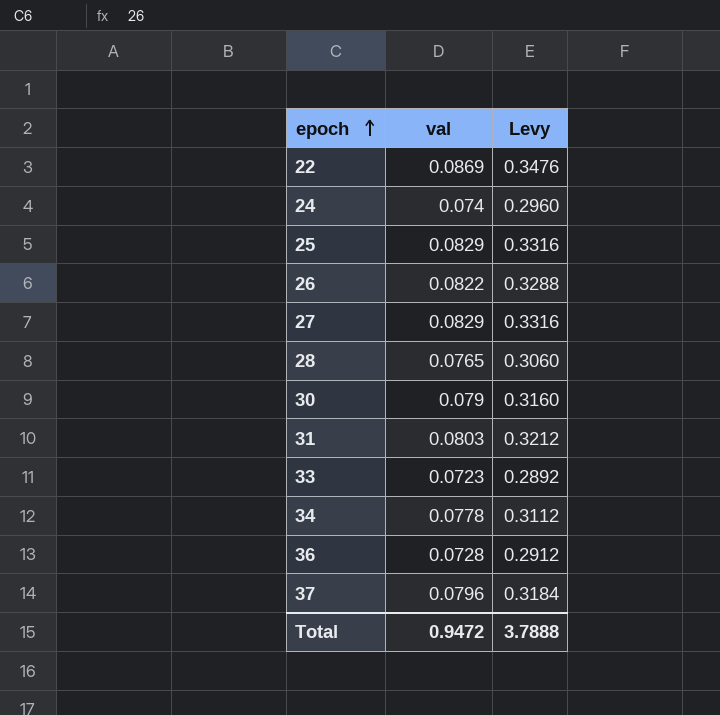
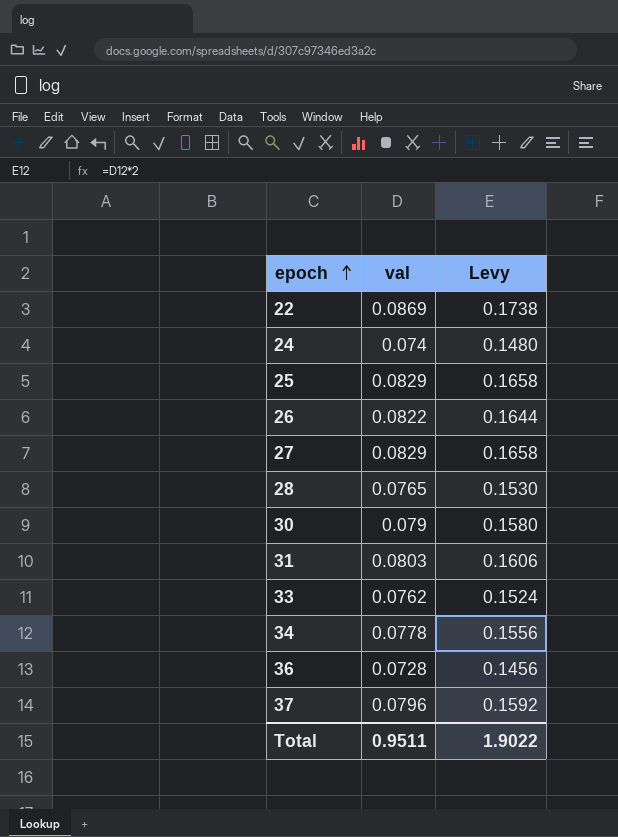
column Levy | formula: [val] * 4 -> [val] * 2
33 | val: 0.0723 -> 0.0762
Total | val: 0.9472 -> 0.9511
Total | Levy: 3.7888 -> 1.9022

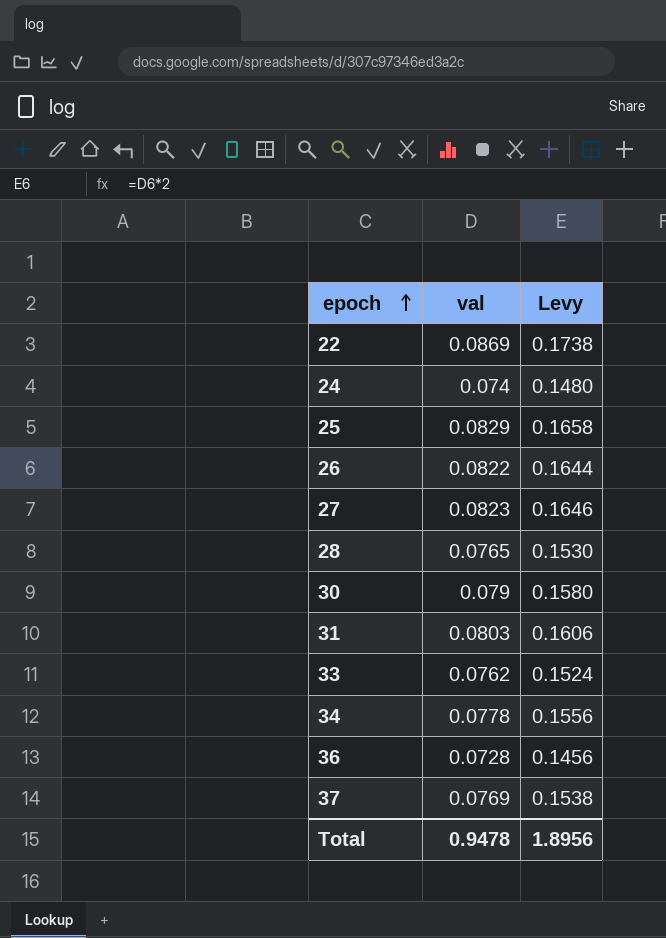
27 | val: 0.0829 -> 0.0823
27 | Levy: 0.1658 -> 0.1646
37 | val: 0.0796 -> 0.0769
37 | Levy: 0.1592 -> 0.1538
Total | val: 0.9511 -> 0.9478
Total | Levy: 1.9022 -> 1.8956

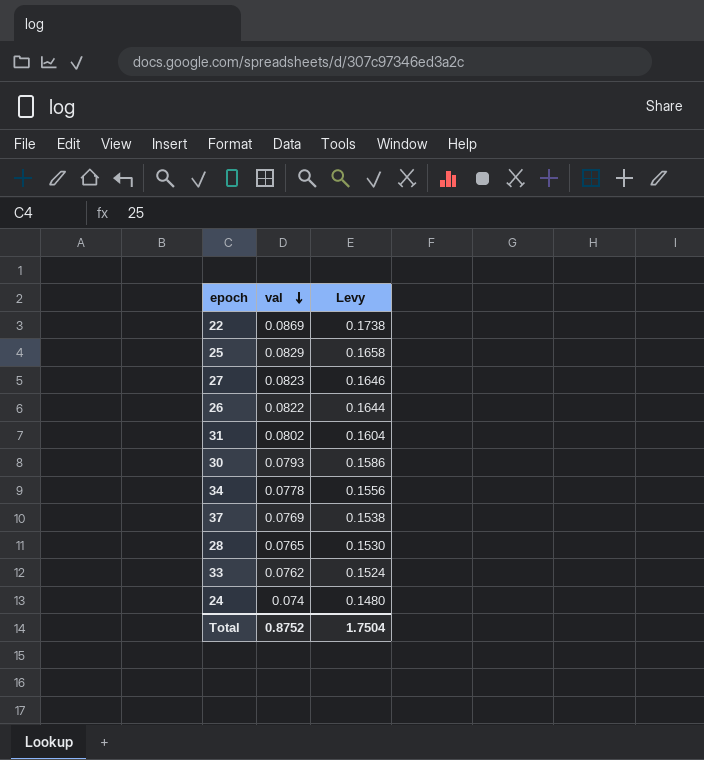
row order: epoch ascending -> val descending
row 36: 0.0728 | 0.1456 -> none
31 | val: 0.0803 -> 0.0802
31 | Levy: 0.1606 -> 0.1604
30 | val: 0.079 -> 0.0793
30 | Levy: 0.1580 -> 0.1586
Total | val: 0.9478 -> 0.8752
Total | Levy: 1.8956 -> 1.7504

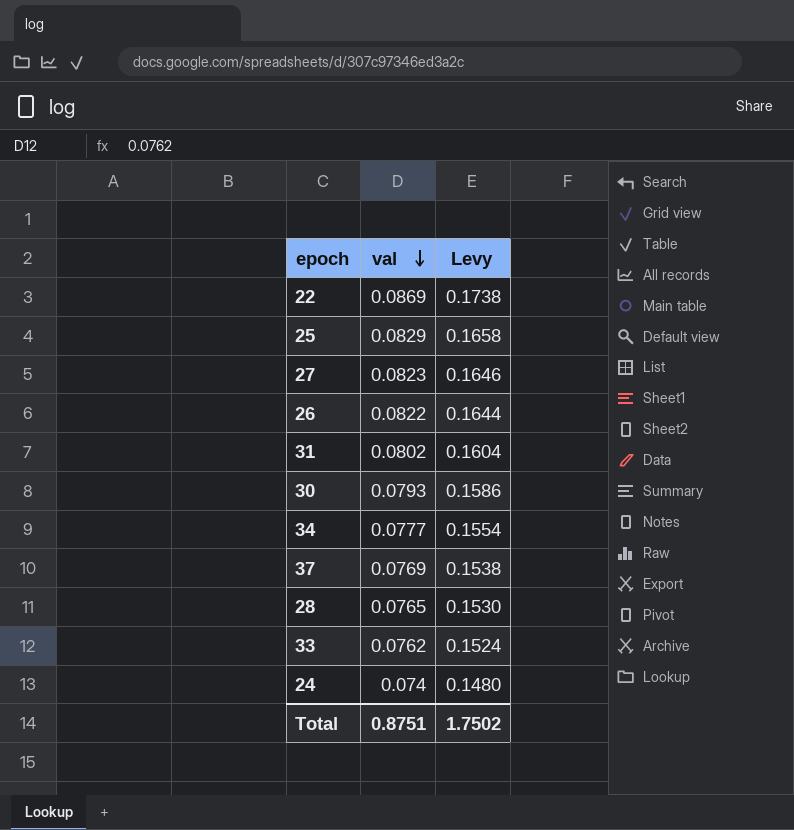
34 | val: 0.0778 -> 0.0777
34 | Levy: 0.1556 -> 0.1554
Total | val: 0.8752 -> 0.8751
Total | Levy: 1.7504 -> 1.7502

